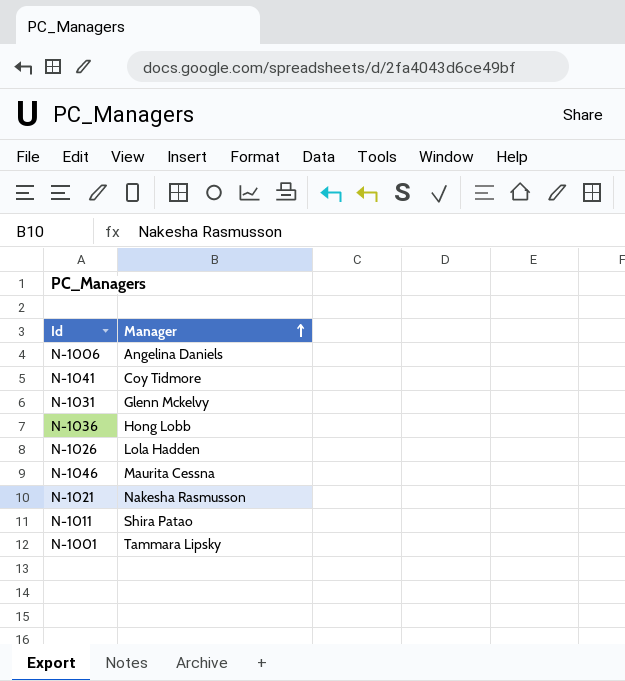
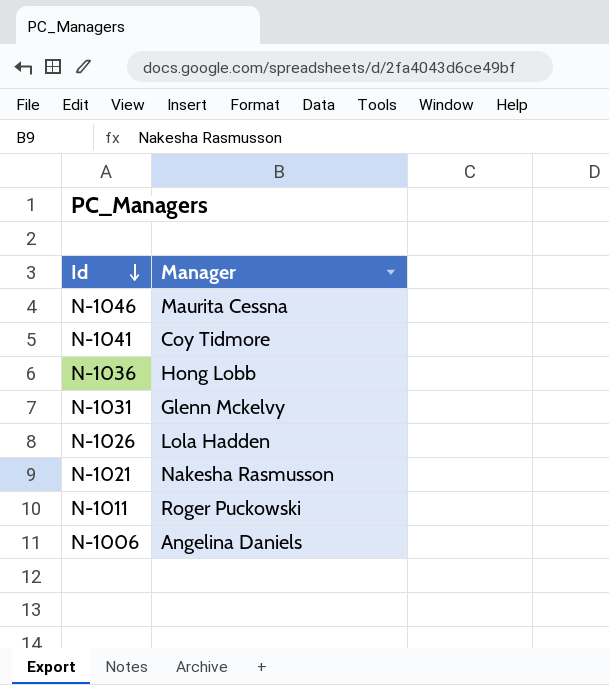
row order: Manager ascending -> Id descending
row N-1001: Tammara Lipsky -> none
N-1011 | Manager: Shira Patao -> Roger Puckowski

